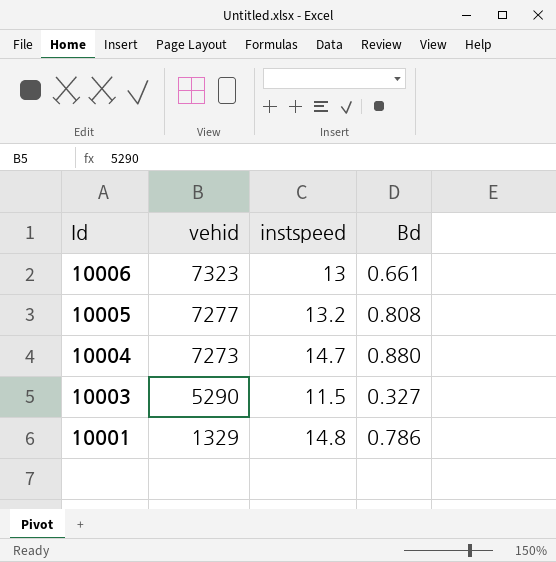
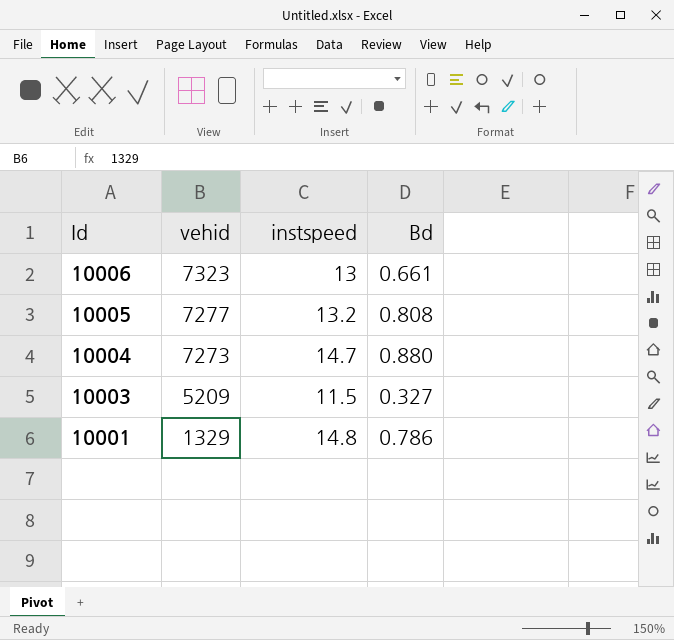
10003 | vehid: 5290 -> 5209

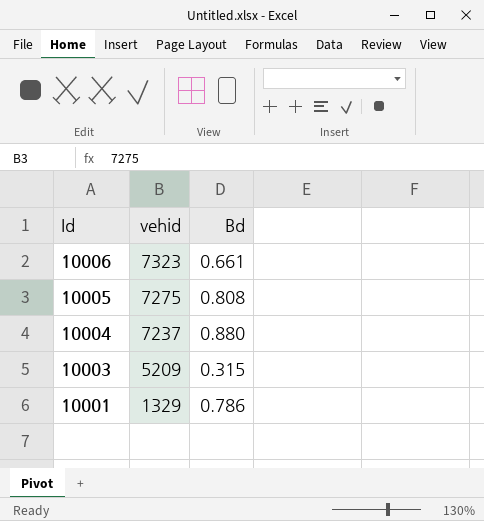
column instspeed | position: 3 -> none
10005 | vehid: 7277 -> 7275
10004 | vehid: 7273 -> 7237
10003 | Bd: 0.327 -> 0.315

